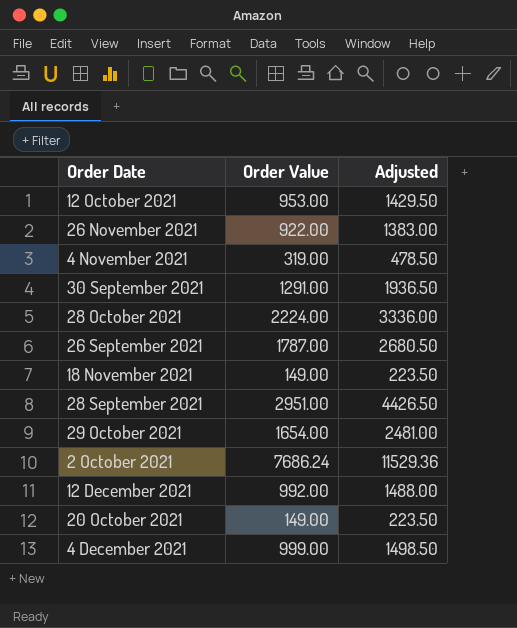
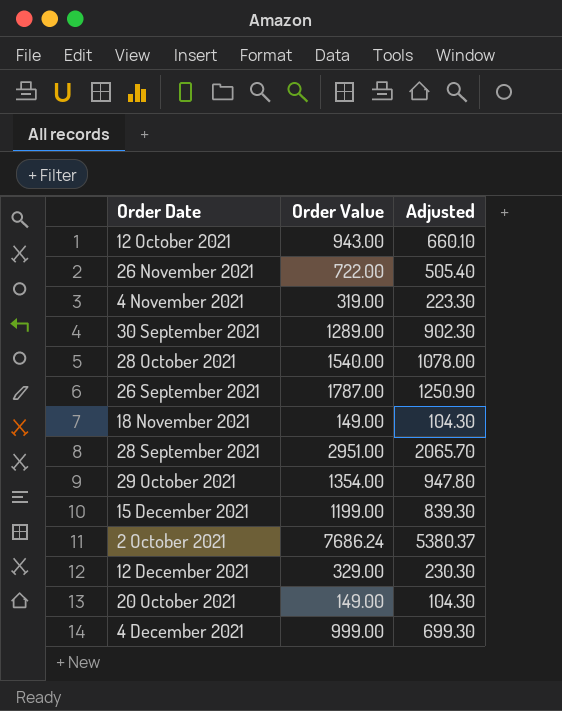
column Adjusted | formula: [Order Value] * 1.5 -> [Order Value] * 0.7
12 October 2021 | Order Value: 953.00 -> 943.00
26 November 2021 | Order Value: 922.00 -> 722.00
30 September 2021 | Order Value: 1291.00 -> 1289.00
28 October 2021 | Order Value: 2224.00 -> 1540.00
29 October 2021 | Order Value: 1654.00 -> 1354.00
row 15 December 2021: none -> 1199.00 | 839.30
12 December 2021 | Order Value: 992.00 -> 329.00

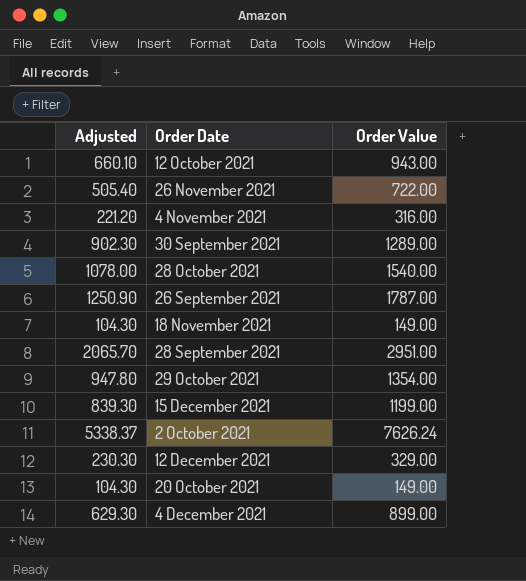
column Adjusted | position: 3 -> 1
4 November 2021 | Adjusted: 223.30 -> 221.20
4 November 2021 | Order Value: 319.00 -> 316.00
2 October 2021 | Adjusted: 5380.37 -> 5338.37
2 October 2021 | Order Value: 7686.24 -> 7626.24
4 December 2021 | Adjusted: 699.30 -> 629.30
4 December 2021 | Order Value: 999.00 -> 899.00

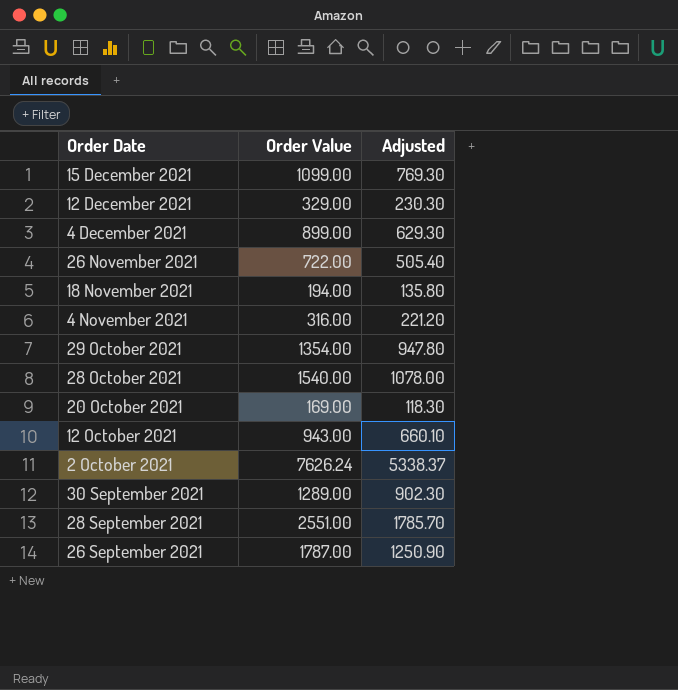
row order: none -> Order Date descending
column Adjusted | position: 1 -> 3
15 December 2021 | Order Value: 1199.00 -> 1099.00
15 December 2021 | Adjusted: 839.30 -> 769.30
18 November 2021 | Order Value: 149.00 -> 194.00
18 November 2021 | Adjusted: 104.30 -> 135.80
20 October 2021 | Order Value: 149.00 -> 169.00
20 October 2021 | Adjusted: 104.30 -> 118.30
28 September 2021 | Order Value: 2951.00 -> 2551.00
28 September 2021 | Adjusted: 2065.70 -> 1785.70

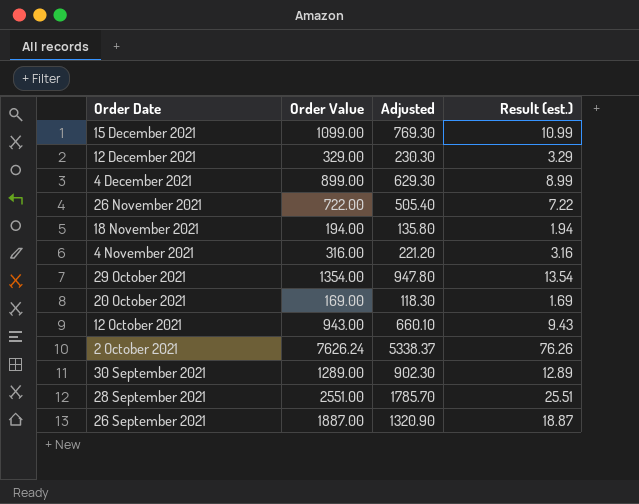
column Result (est.) | formula: none -> [Order Value] * 0.01
row 28 October 2021: 1540.00 | 1078.00 -> none
26 September 2021 | Order Value: 1787.00 -> 1887.00
26 September 2021 | Adjusted: 1250.90 -> 1320.90

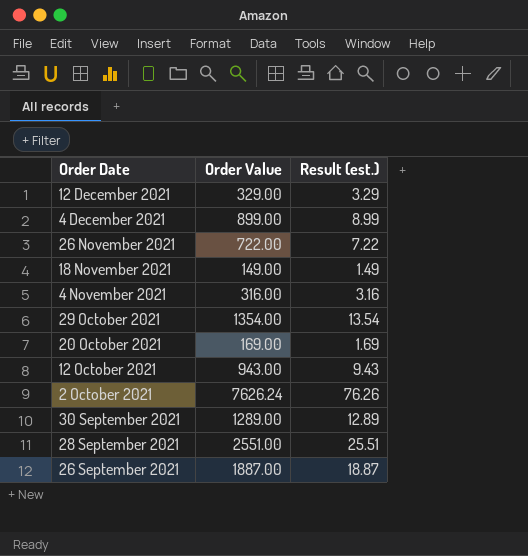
column Adjusted | formula: [Order Value] * 0.7 -> none
row 15 December 2021: 1099.00 | 769.30 | 10.99 -> none
18 November 2021 | Order Value: 194.00 -> 149.00
18 November 2021 | Result (est.): 1.94 -> 1.49

